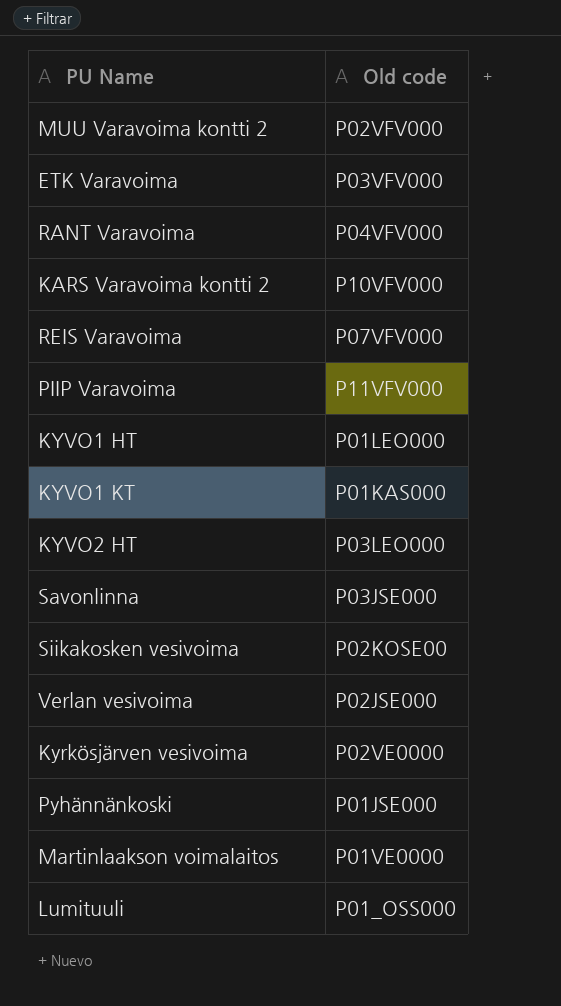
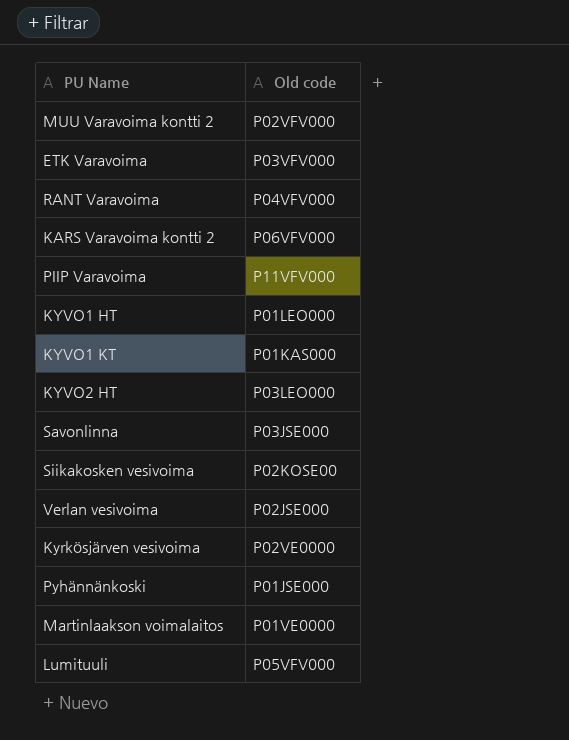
row REIS Varavoima: P07VFV000 -> none
KARS Varavoima kontti 2 | Old code: P10VFV000 -> P06VFV000
Lumituuli | Old code: P01_OSS000 -> P05VFV000

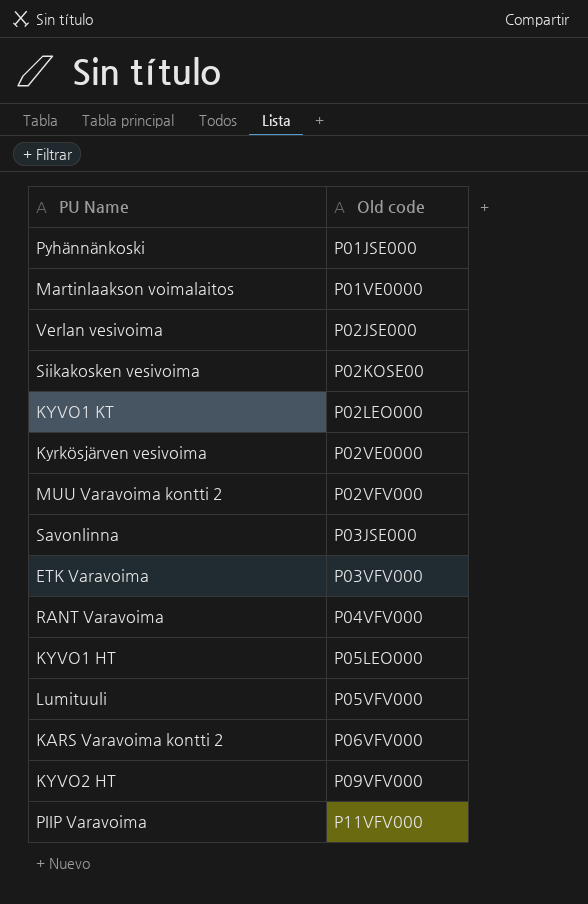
row order: none -> Old code ascending
KYVO1 KT | Old code: P01KAS000 -> P02LEO000
KYVO1 HT | Old code: P01LEO000 -> P05LEO000
KYVO2 HT | Old code: P03LEO000 -> P09VFV000

